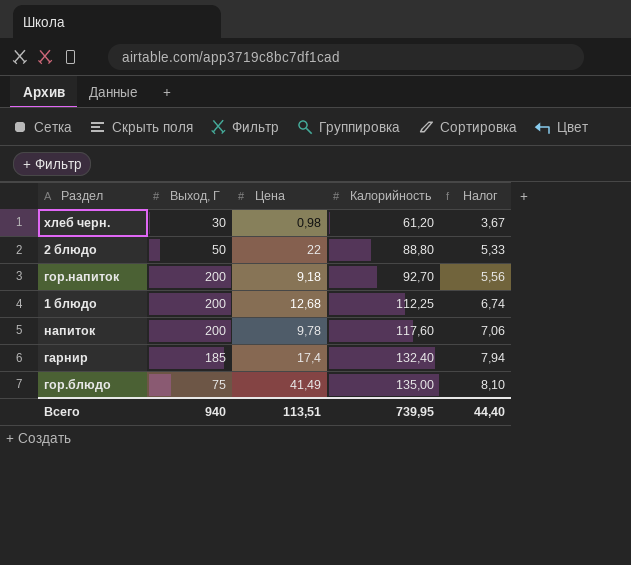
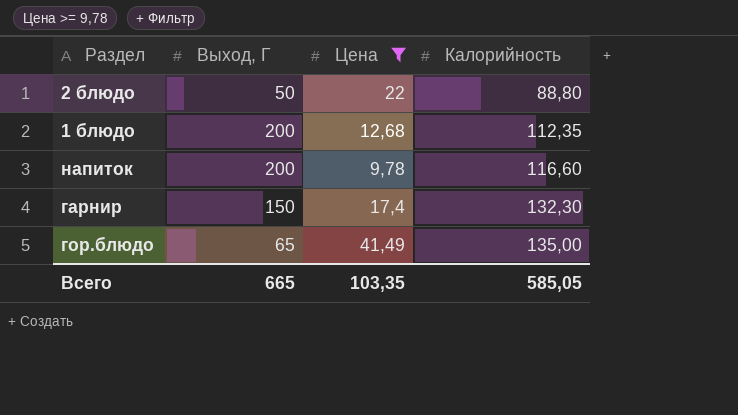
filter: none -> Цена >= 9,78
column Налог | formula: [Калорийность] * 0,06 -> none
1 блюдо | Калорийность: 112,25 -> 112,35
напиток | Калорийность: 117,60 -> 116,60
гарнир | Выход, Г: 185 -> 150
гарнир | Калорийность: 132,40 -> 132,30
гор.блюдо | Выход, Г: 75 -> 65
Всего | Выход, Г: 940 -> 665
Всего | Цена: 113,51 -> 103,35
Всего | Калорийность: 739,95 -> 585,05

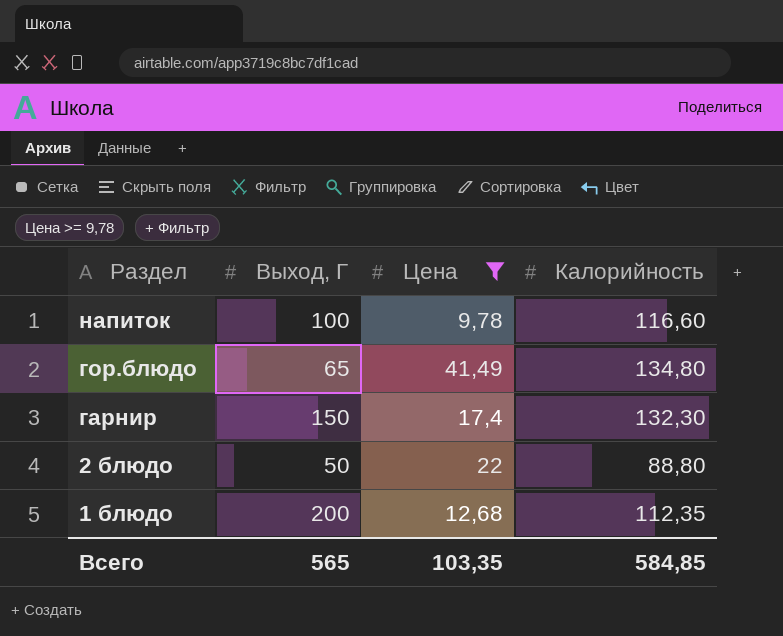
row order: Калорийность ascending -> Раздел descending
напиток | Выход, Г: 200 -> 100
гор.блюдо | Калорийность: 135,00 -> 134,80
Всего | Выход, Г: 665 -> 565
Всего | Калорийность: 585,05 -> 584,85

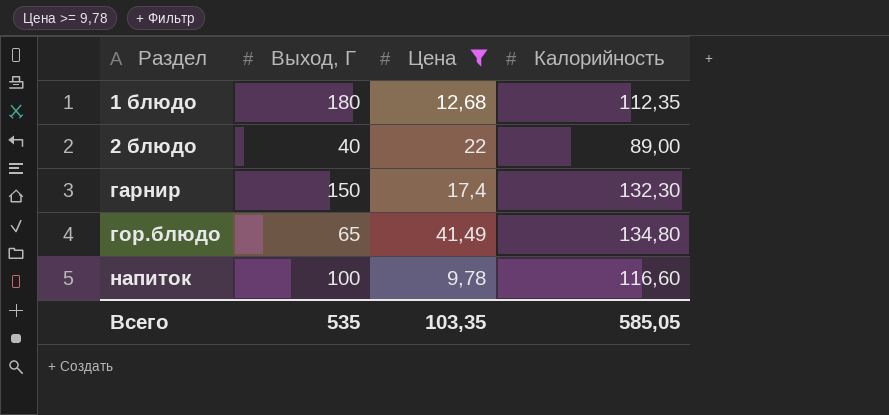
row order: Раздел descending -> Раздел ascending
1 блюдо | Выход, Г: 200 -> 180
2 блюдо | Выход, Г: 50 -> 40
2 блюдо | Калорийность: 88,80 -> 89,00
Всего | Выход, Г: 565 -> 535
Всего | Калорийность: 584,85 -> 585,05

